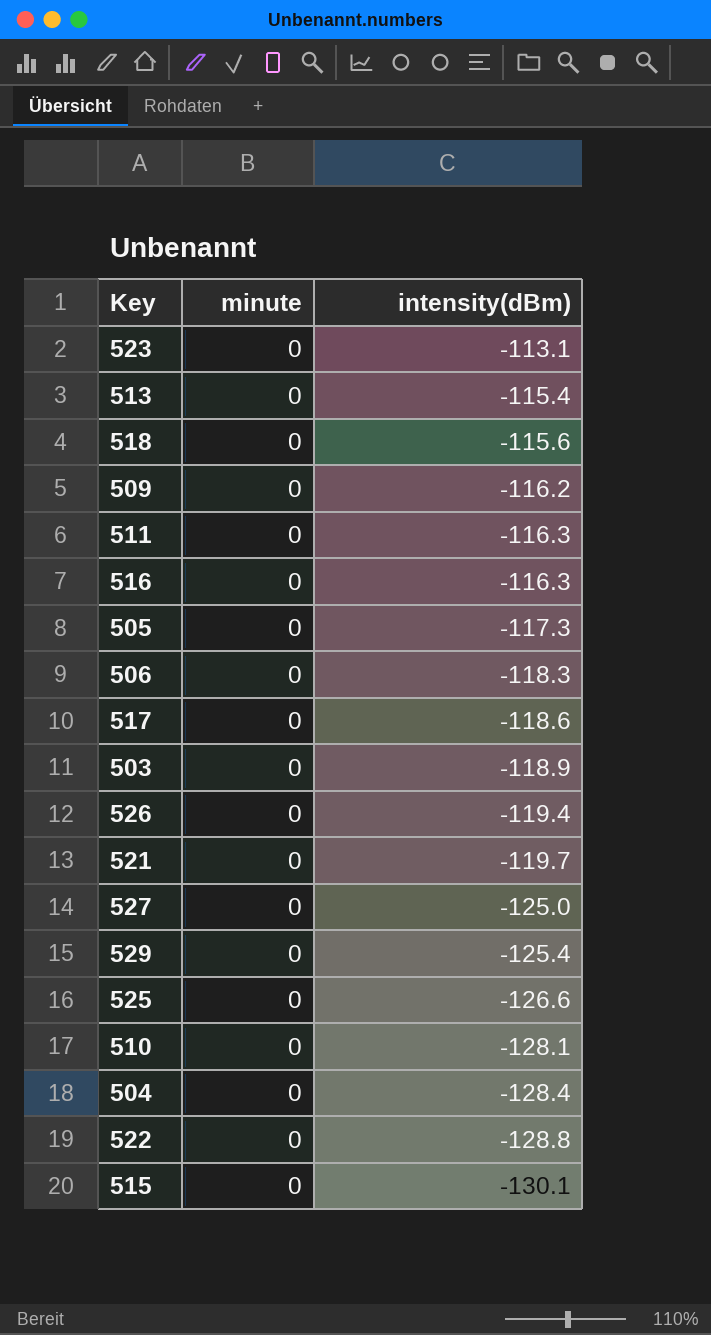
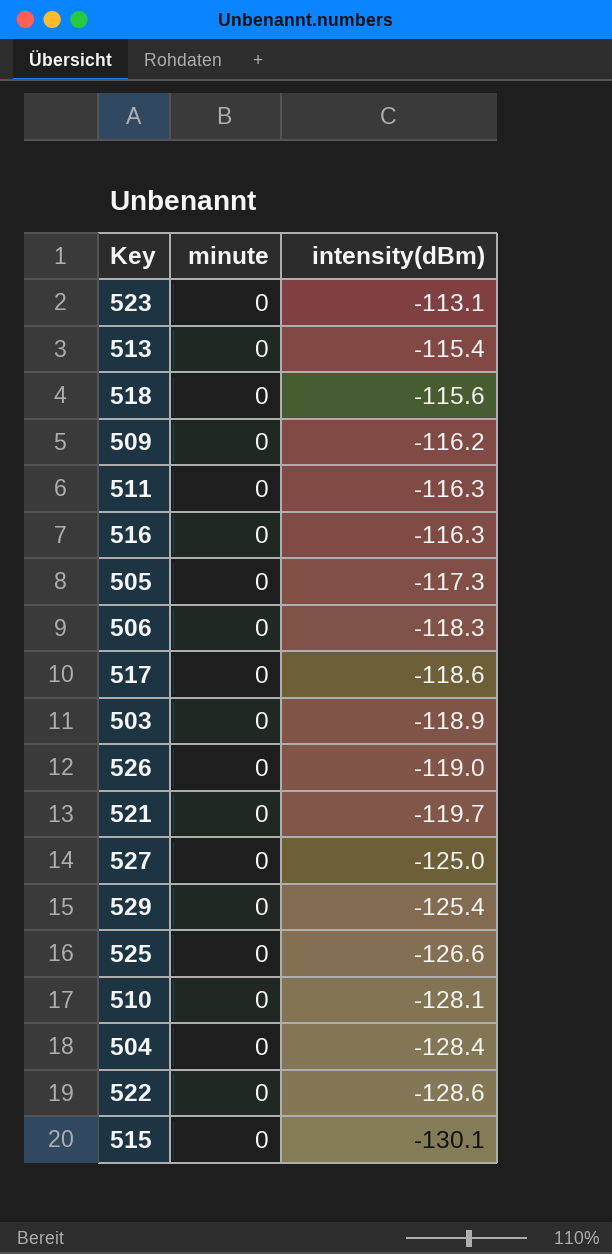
526 | intensity(dBm): -119.4 -> -119.0
522 | intensity(dBm): -128.8 -> -128.6

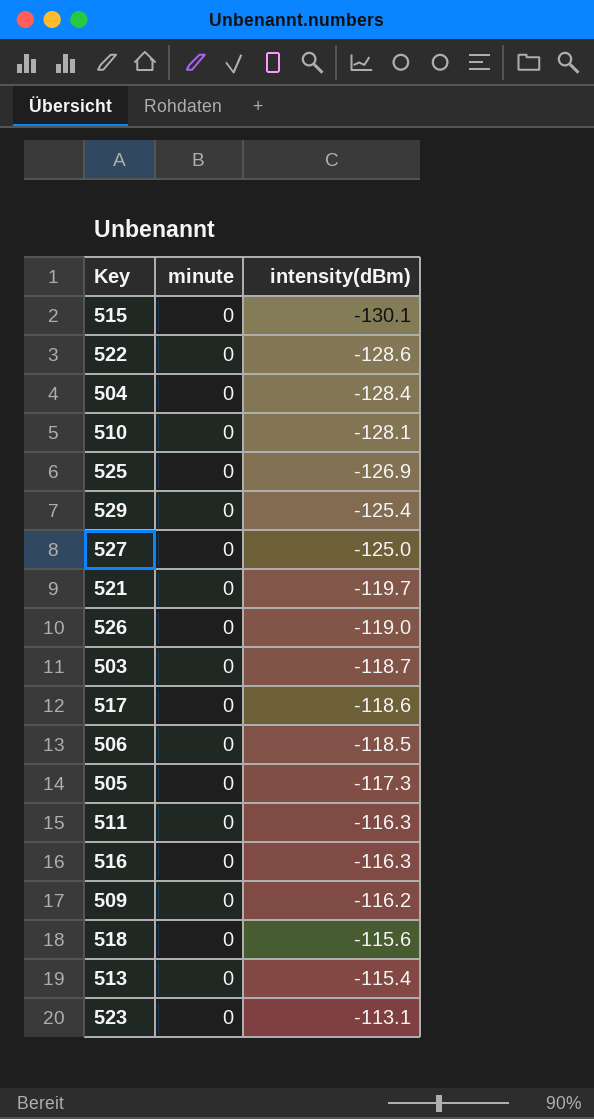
row order: intensity(dBm) descending -> intensity(dBm) ascending
525 | intensity(dBm): -126.6 -> -126.9
503 | intensity(dBm): -118.9 -> -118.7
506 | intensity(dBm): -118.3 -> -118.5

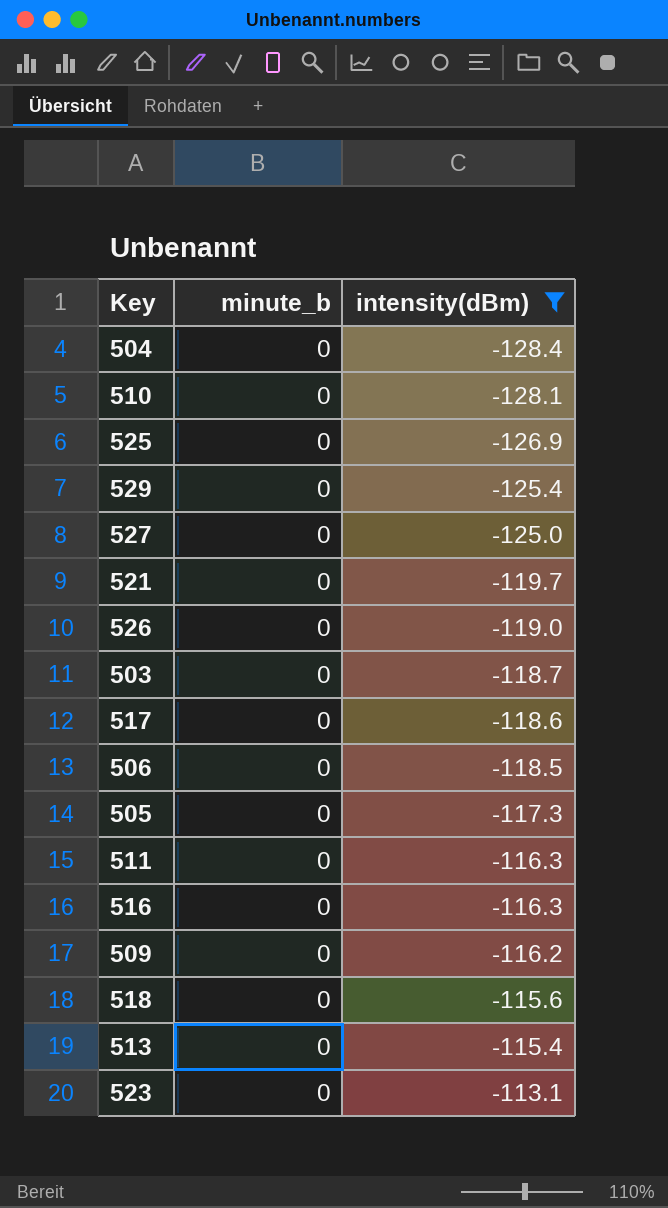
filter: none -> intensity(dBm) >= -128.4
column name: minute -> minute_b

